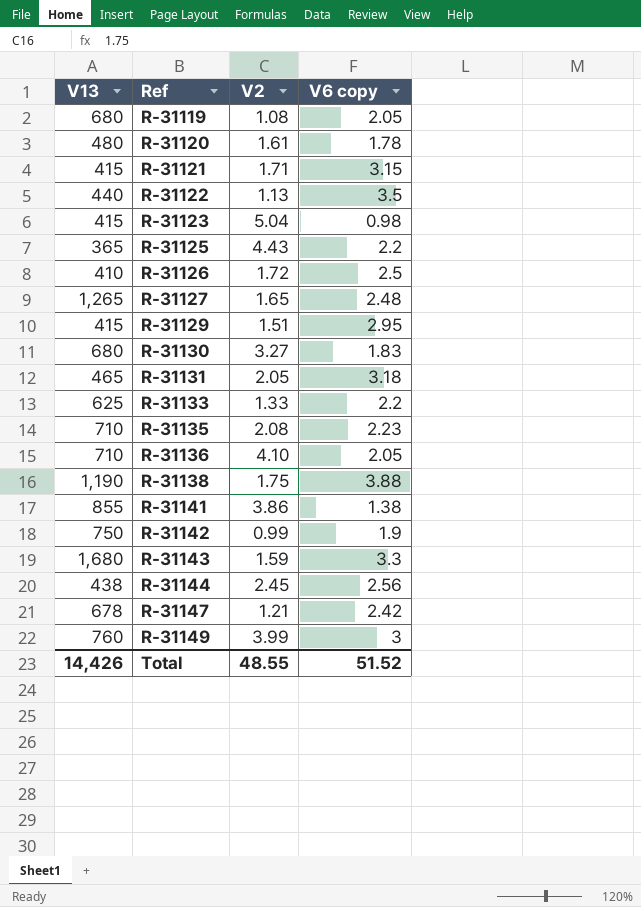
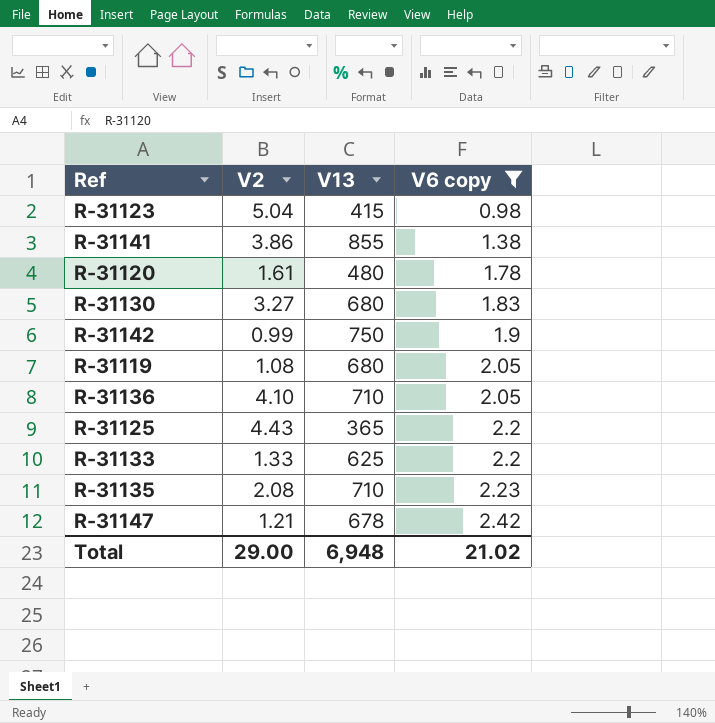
filter: none -> V6 copy <= 2.42
row order: Ref ascending -> V6 copy ascending
column V13 | position: 1 -> 3
Total | V2: 48.55 -> 29.00
Total | V13: 14,426 -> 6,948
Total | V6 copy: 51.52 -> 21.02

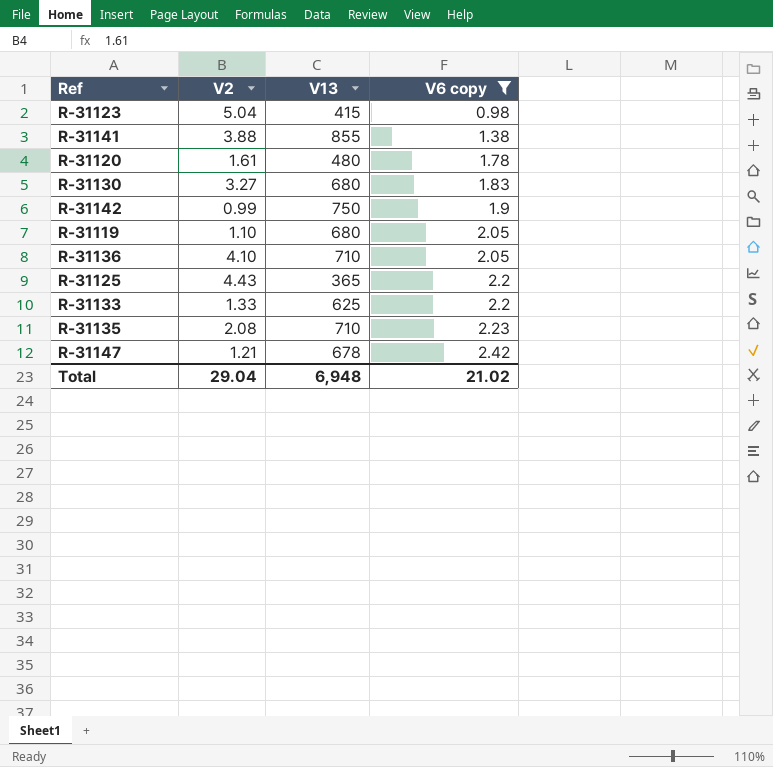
R-31141 | V2: 3.86 -> 3.88
R-31119 | V2: 1.08 -> 1.10
Total | V2: 29.00 -> 29.04

